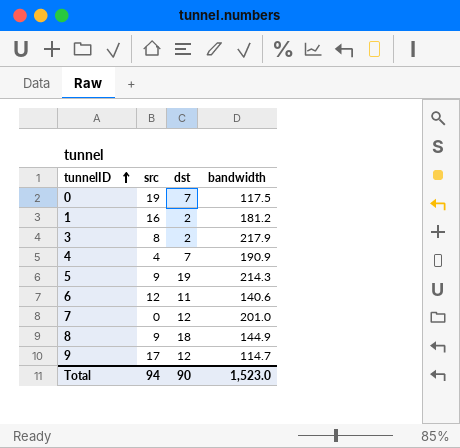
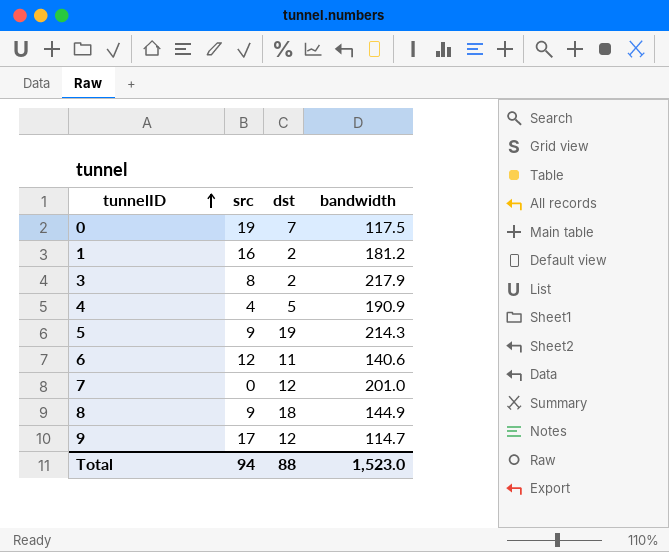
4 | dst: 7 -> 5
Total | dst: 90 -> 88

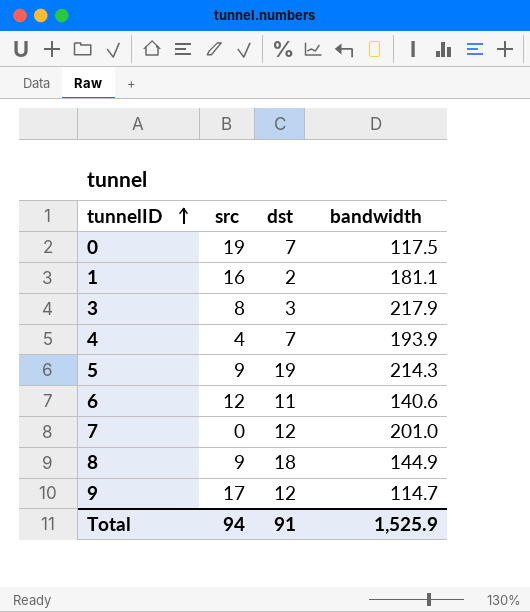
1 | bandwidth: 181.2 -> 181.1
3 | dst: 2 -> 3
4 | dst: 5 -> 7
4 | bandwidth: 190.9 -> 193.9
Total | dst: 88 -> 91
Total | bandwidth: 1,523.0 -> 1,525.9

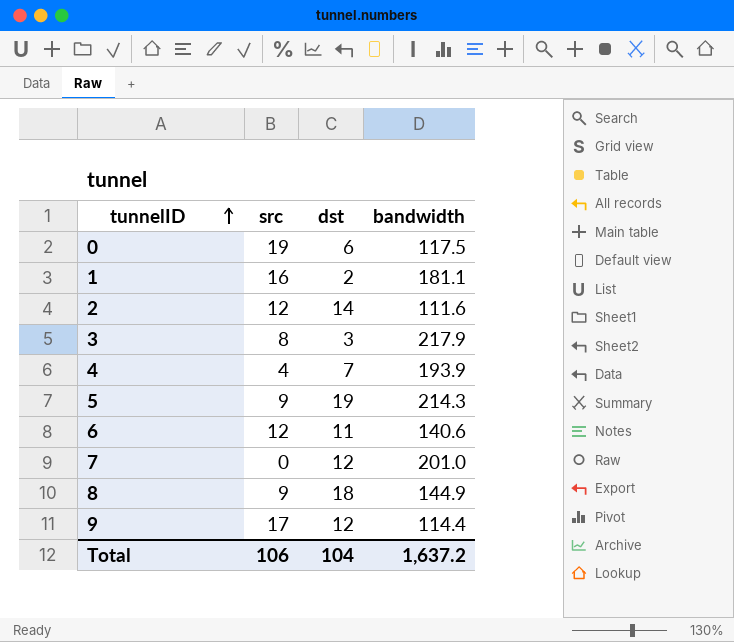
0 | dst: 7 -> 6
row 2: none -> 12 | 14 | 111.6
9 | bandwidth: 114.7 -> 114.4
Total | src: 94 -> 106
Total | dst: 91 -> 104
Total | bandwidth: 1,525.9 -> 1,637.2

